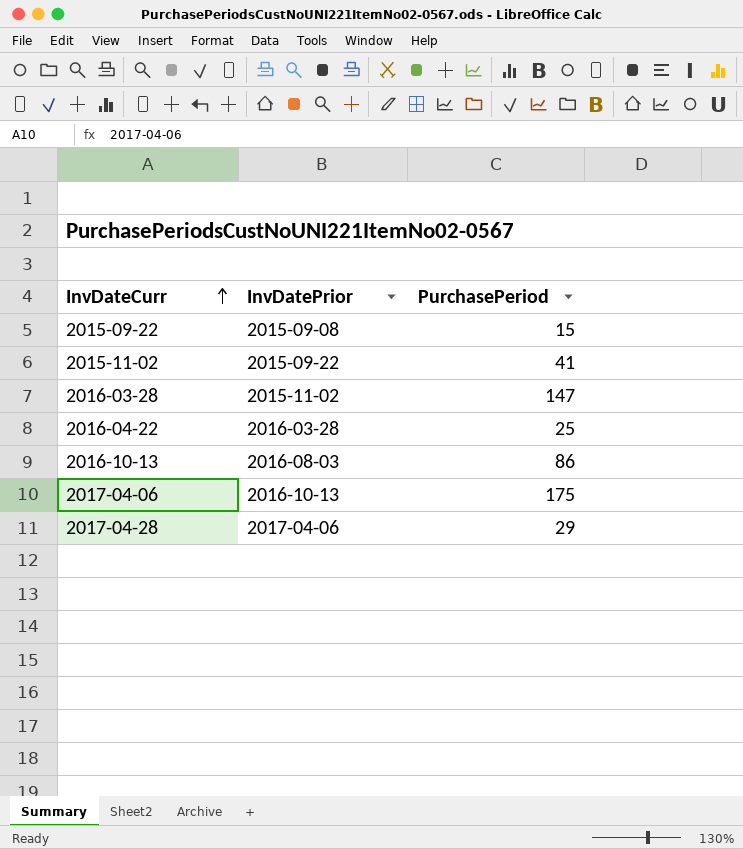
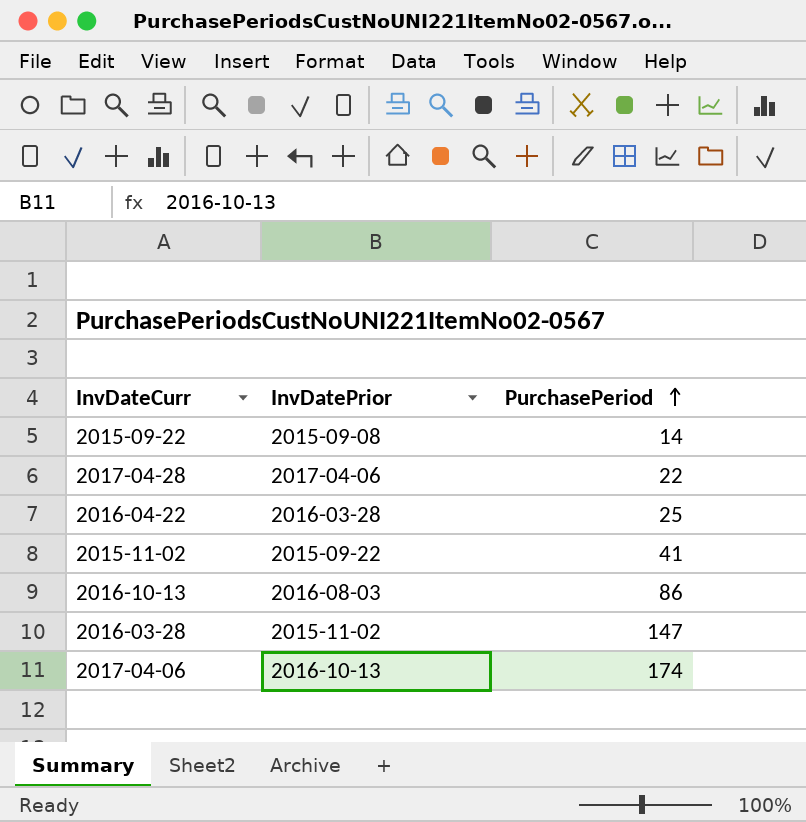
row order: InvDateCurr ascending -> PurchasePeriod ascending
2015-09-22 | PurchasePeriod: 15 -> 14
2017-04-28 | PurchasePeriod: 29 -> 22
2017-04-06 | PurchasePeriod: 175 -> 174

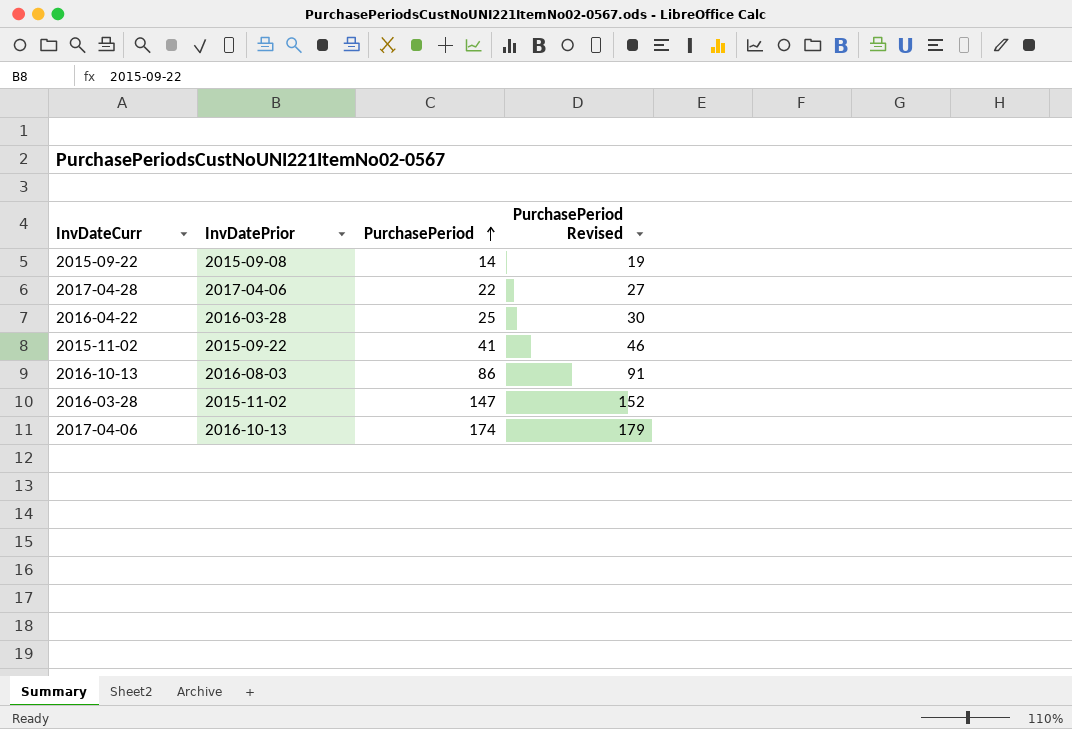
column PurchasePeriod Revised | formula: none -> [PurchasePeriod] + 5

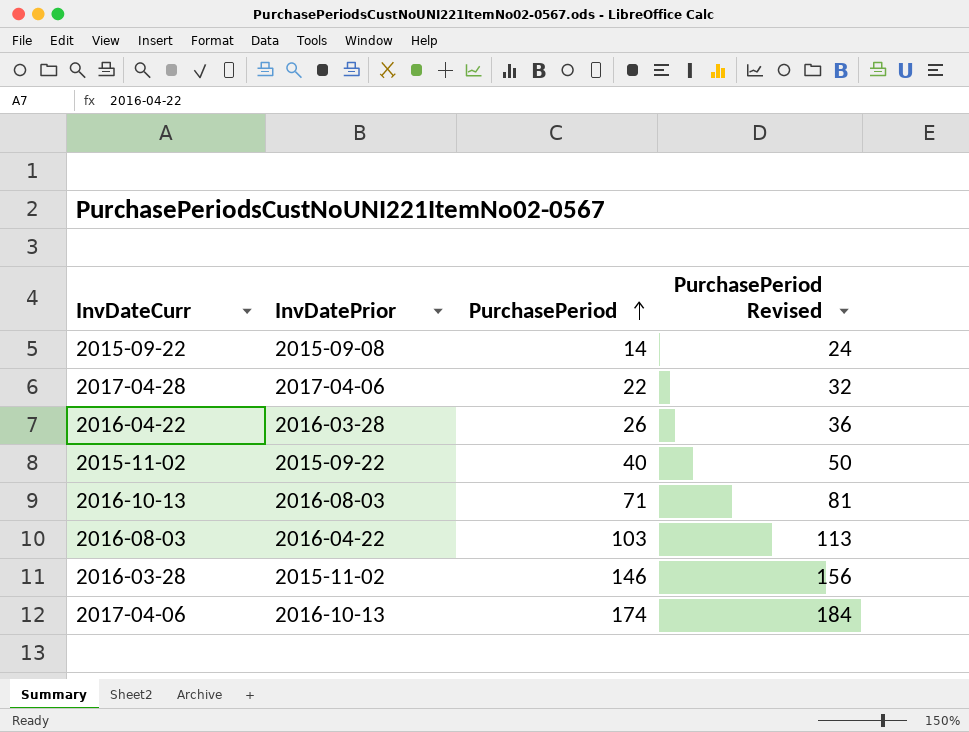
column PurchasePeriod Revised | formula: [PurchasePeriod] + 5 -> [PurchasePeriod] + 10
2016-04-22 | PurchasePeriod: 25 -> 26
2015-11-02 | PurchasePeriod: 41 -> 40
2016-10-13 | PurchasePeriod: 86 -> 71
row 2016-08-03: none -> 2016-04-22 | 103 | 113
2016-03-28 | PurchasePeriod: 147 -> 146

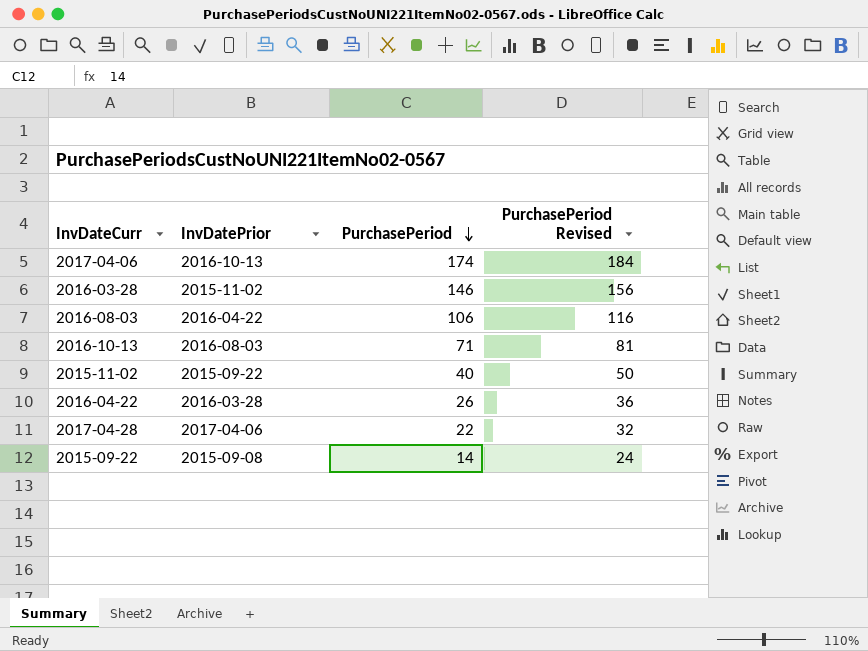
row order: PurchasePeriod ascending -> PurchasePeriod descending
2016-08-03 | PurchasePeriod: 103 -> 106
2016-08-03 | PurchasePeriod Revised: 113 -> 116

